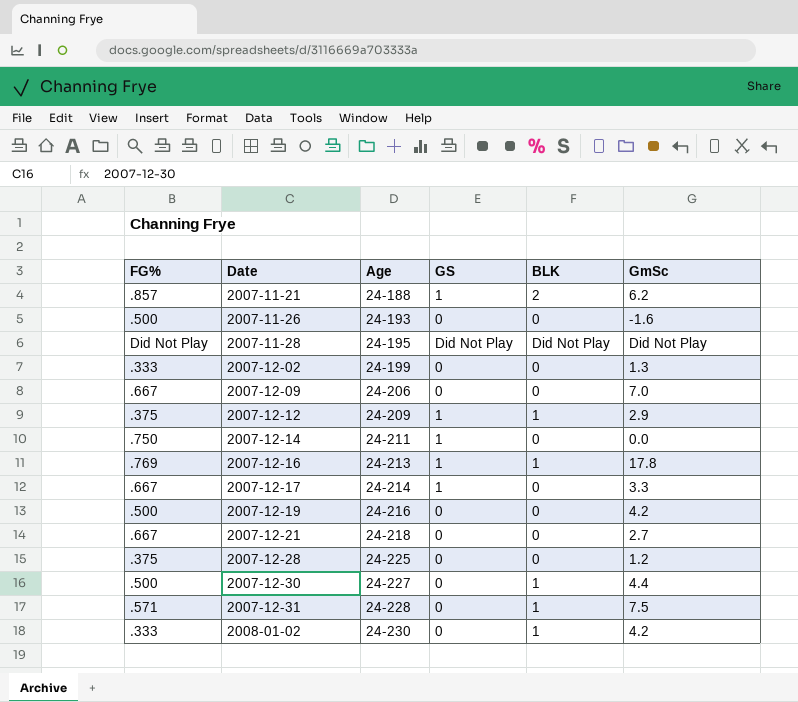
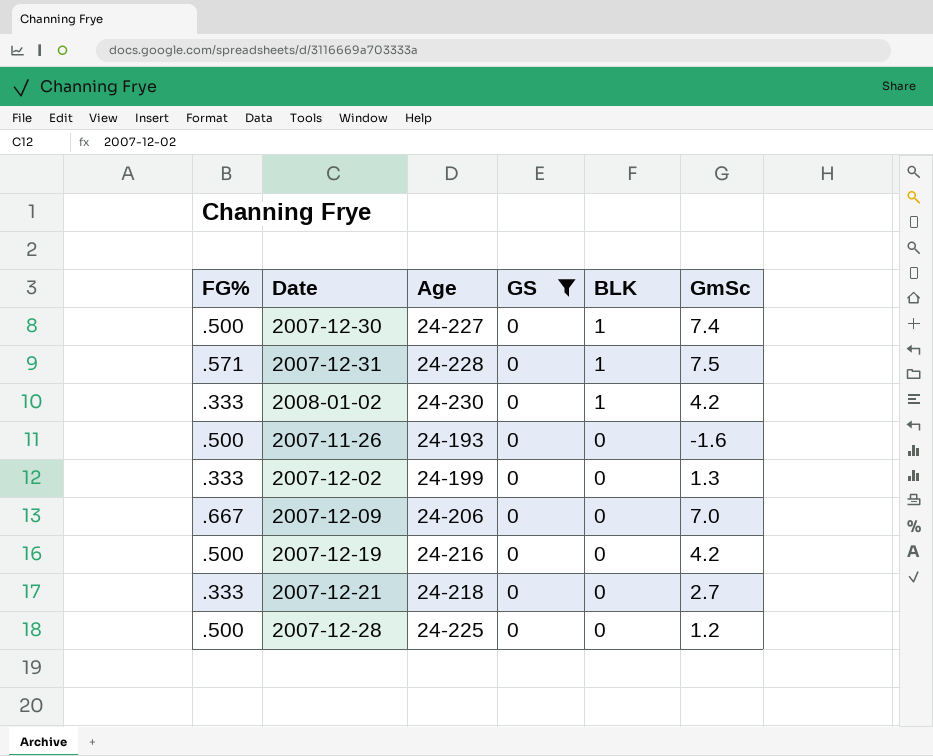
filter: none -> GS = 0
row order: Date ascending -> BLK descending
2007-12-30 | GmSc: 4.4 -> 7.4
2007-12-21 | FG%: .667 -> .333
2007-12-28 | FG%: .375 -> .500

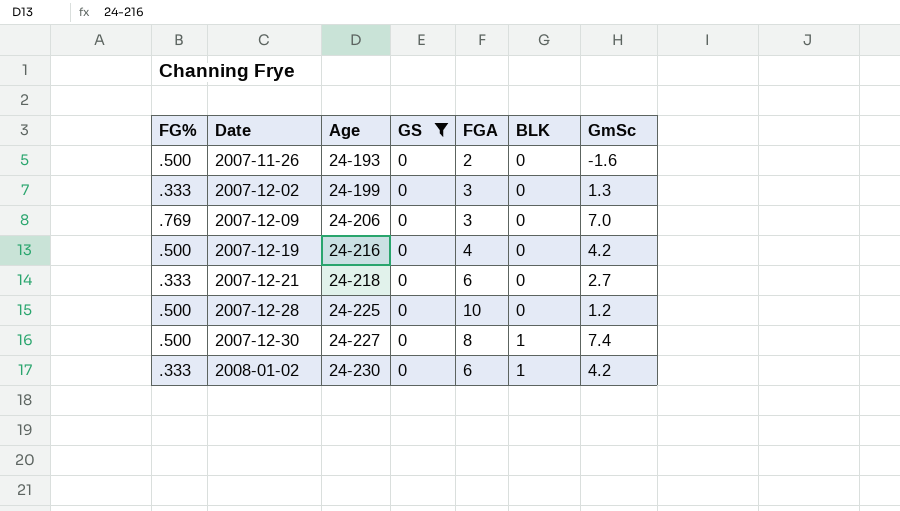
row order: BLK descending -> Date ascending
column FGA | position: none -> 5
row 2007-12-31: .571 | 24-228 | 0 | 1 | 7.5 -> none
2007-12-09 | FG%: .667 -> .769

